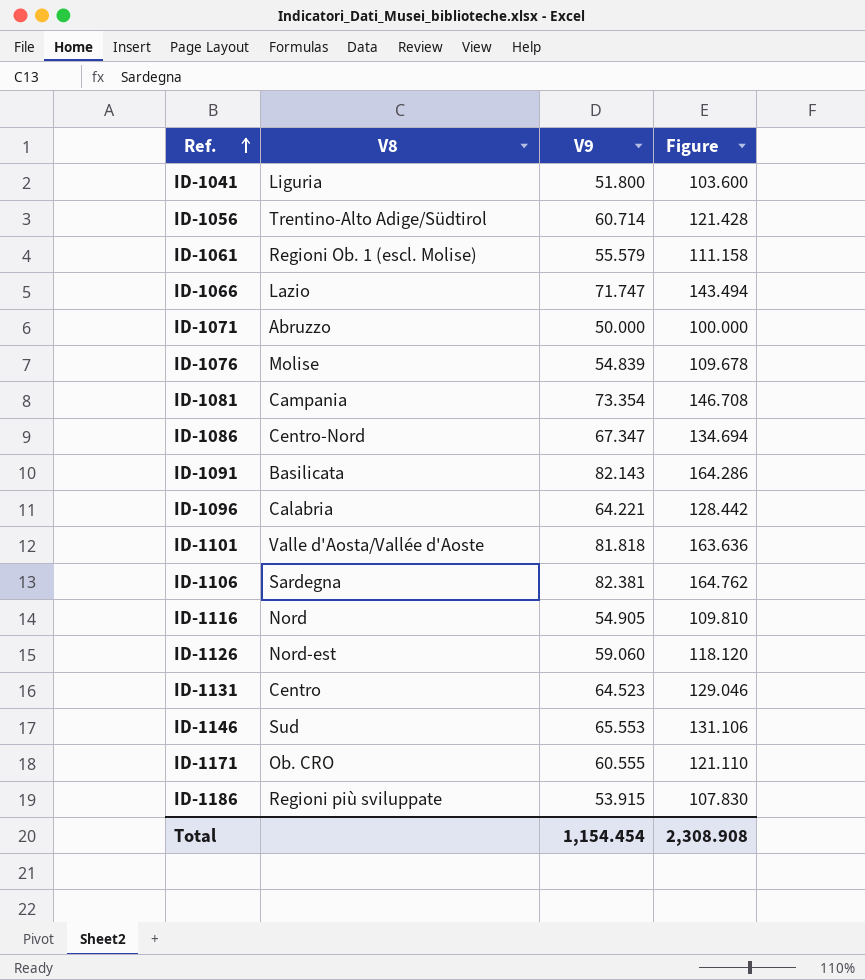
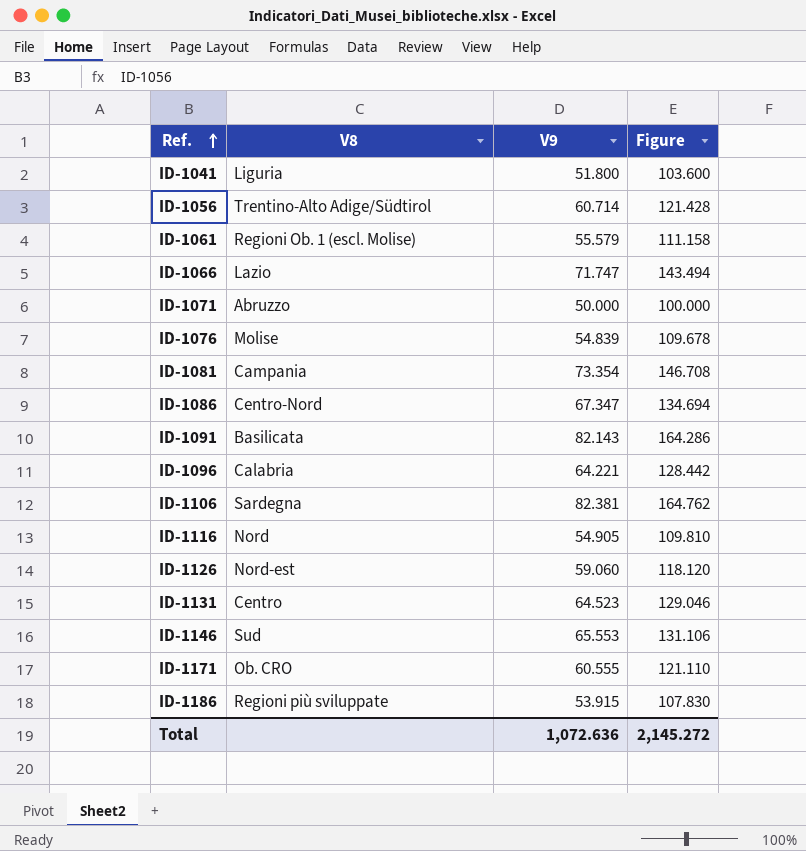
row ID-1101: Valle d'Aosta/Vallée d'Aoste | 81.818 | 163.636 -> none
Total | V9: 1,154.454 -> 1,072.636
Total | Figure: 2,308.908 -> 2,145.272

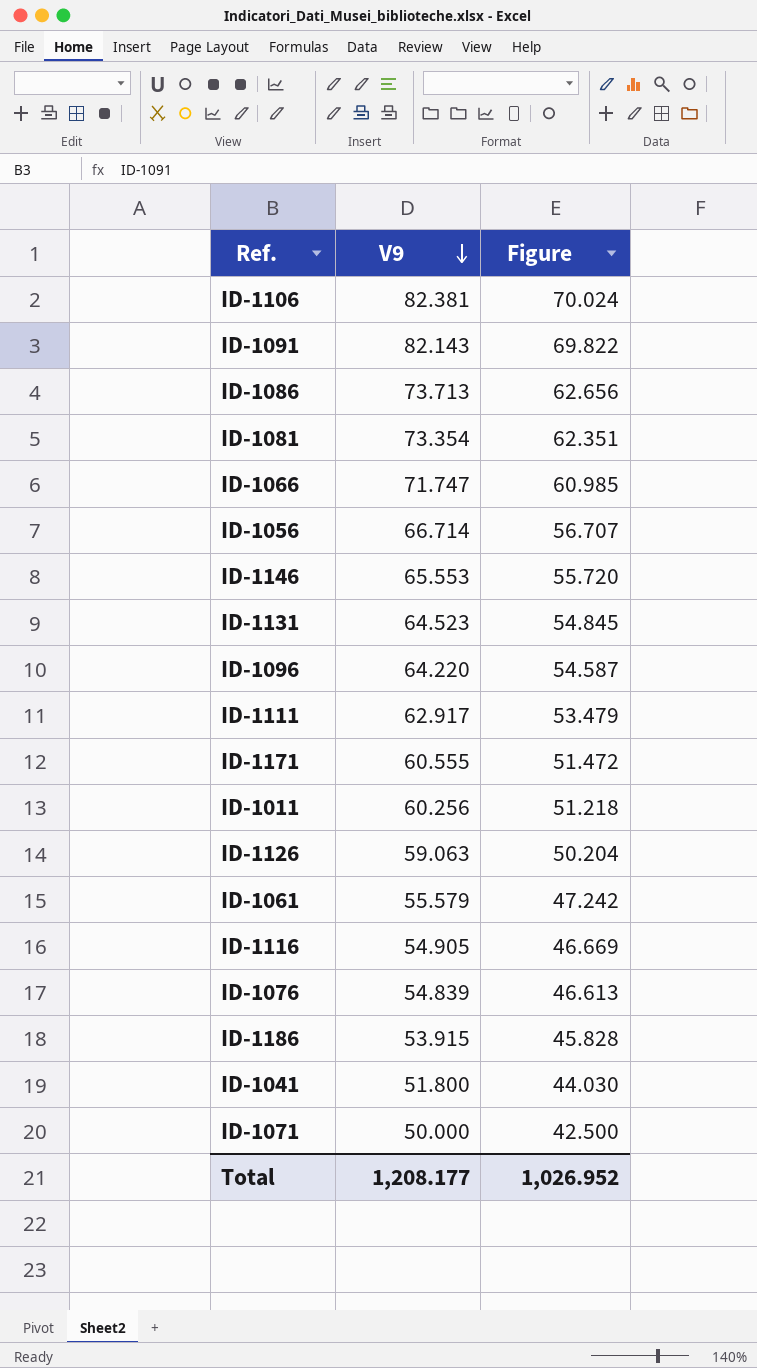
row order: Ref. ascending -> V9 descending
column V8 | position: 2 -> none
column Figure | formula: [V9] * 2 -> [V9] * 0.85
ID-1086 | V9: 67.347 -> 73.713
ID-1056 | V9: 60.714 -> 66.714
ID-1096 | V9: 64.221 -> 64.220
row ID-1111: none -> 62.917 | 53.479
row ID-1011: none -> 60.256 | 51.218
ID-1126 | V9: 59.060 -> 59.063
Total | V9: 1,072.636 -> 1,208.177
Total | Figure: 2,145.272 -> 1,026.952

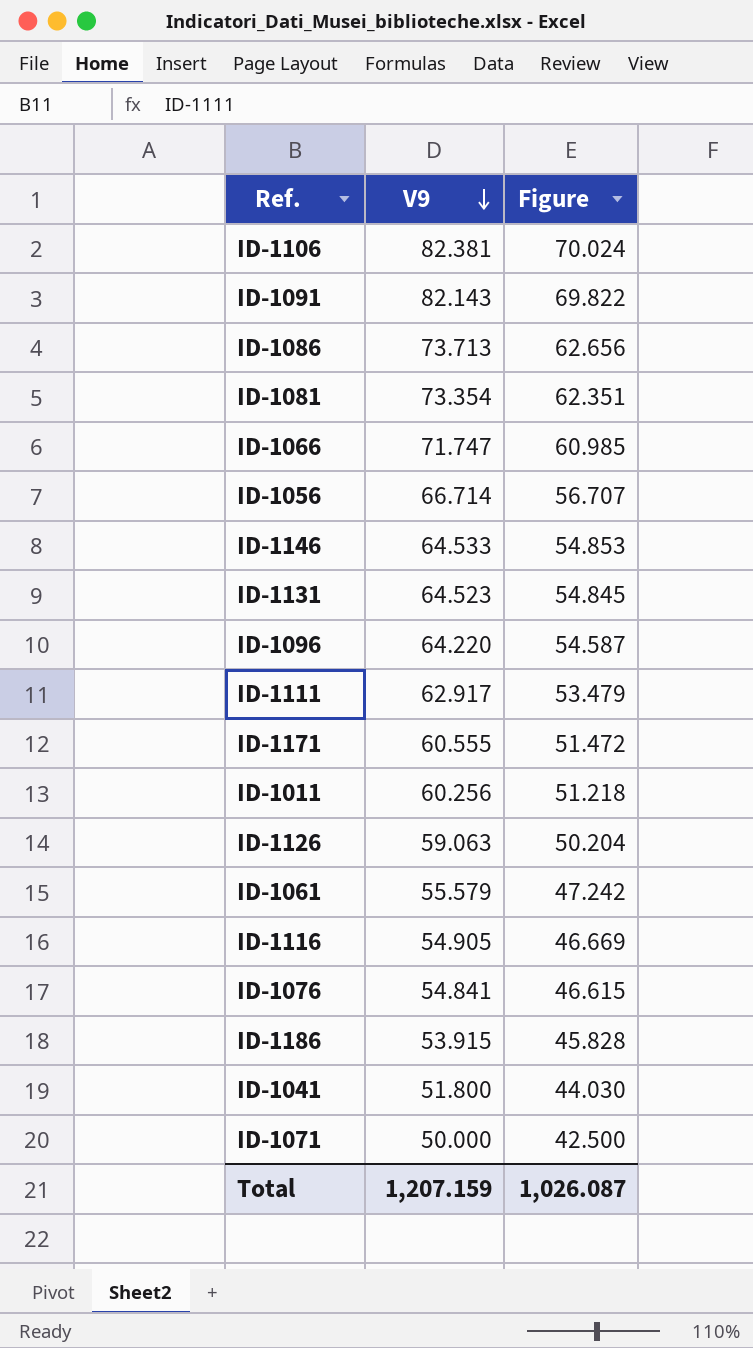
ID-1146 | V9: 65.553 -> 64.533
ID-1146 | Figure: 55.720 -> 54.853
ID-1076 | V9: 54.839 -> 54.841
ID-1076 | Figure: 46.613 -> 46.615
Total | V9: 1,208.177 -> 1,207.159
Total | Figure: 1,026.952 -> 1,026.087

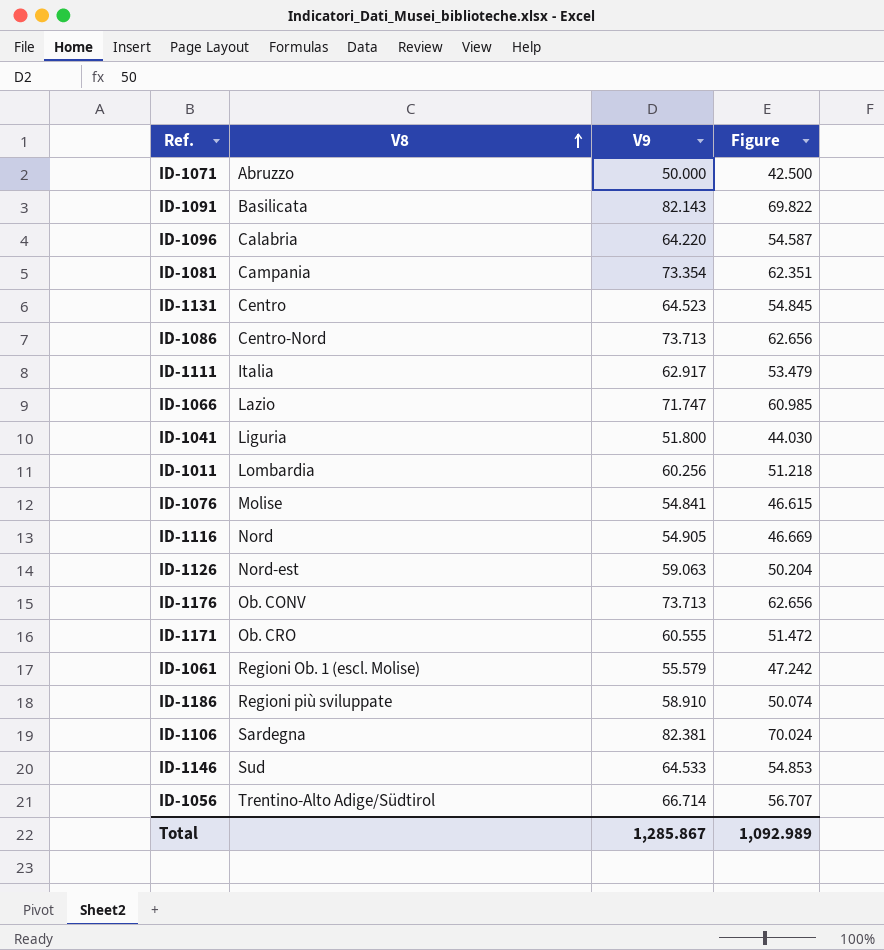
row order: V9 descending -> V8 ascending
column V8 | position: none -> 2
row ID-1176: none -> Ob. CONV | 73.713 | 62.656
ID-1186 | V9: 53.915 -> 58.910
ID-1186 | Figure: 45.828 -> 50.074
Total | V9: 1,207.159 -> 1,285.867
Total | Figure: 1,026.087 -> 1,092.989

